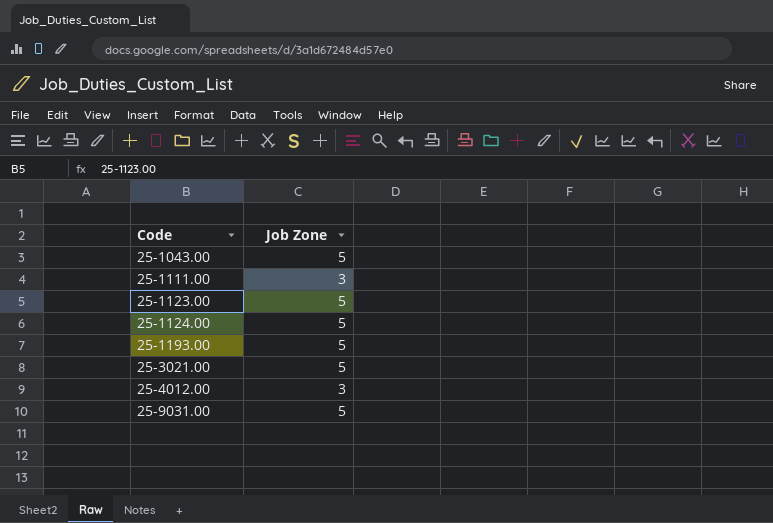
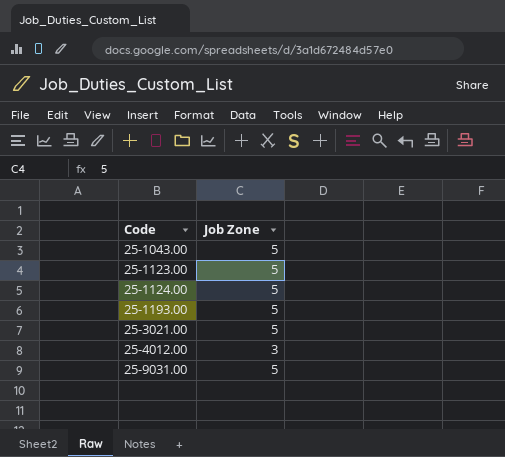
row 25-1111.00: 3 -> none

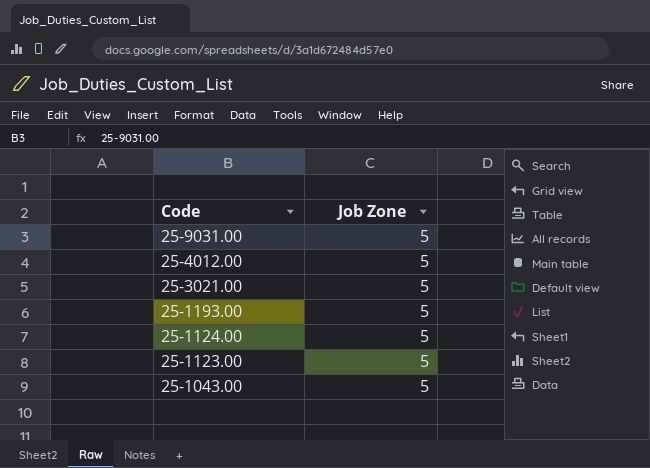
row order: Code ascending -> Code descending
25-4012.00 | Job Zone: 3 -> 5

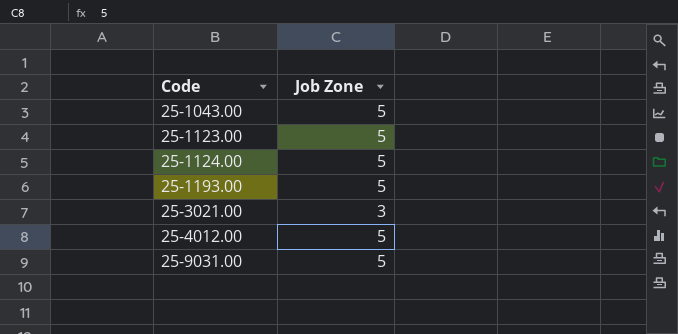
row order: Code descending -> Code ascending
25-3021.00 | Job Zone: 5 -> 3

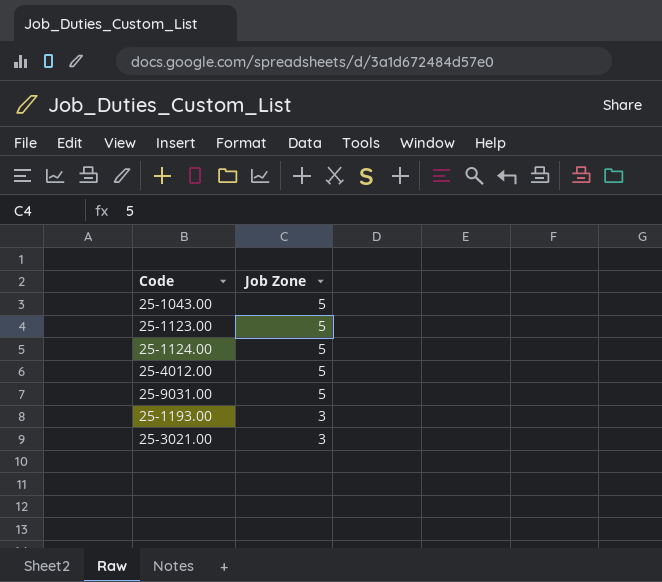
row order: Code ascending -> Job Zone descending
25-1193.00 | Job Zone: 5 -> 3

